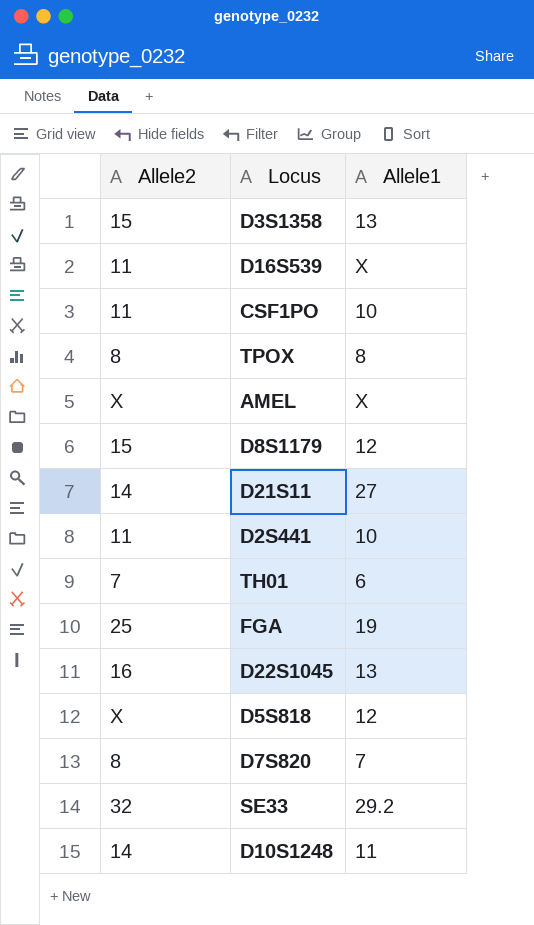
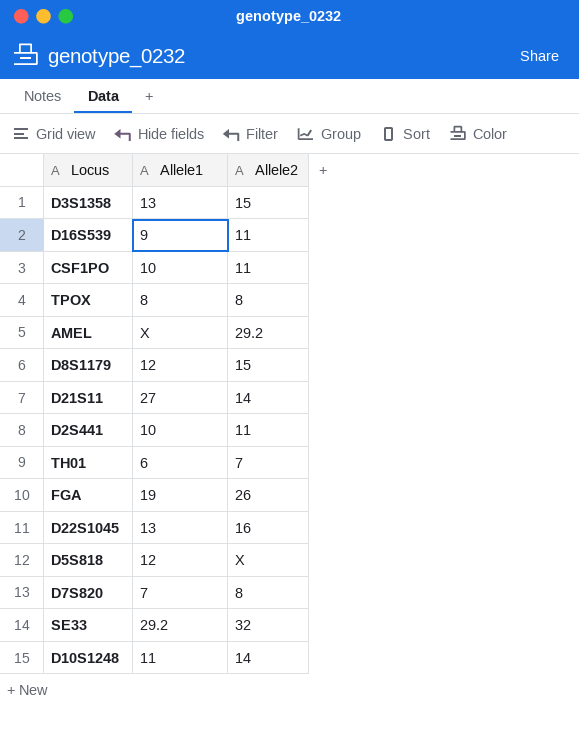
column Allele2 | position: 1 -> 3
D16S539 | Allele1: X -> 9
AMEL | Allele2: X -> 29.2
FGA | Allele2: 25 -> 26

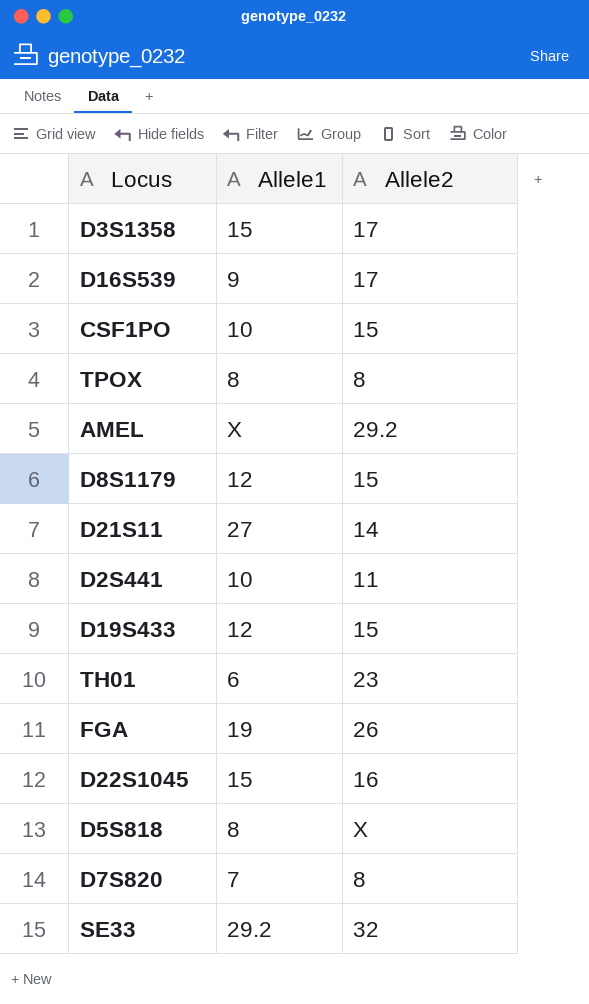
row D10S1248: 11 | 14 -> none
D3S1358 | Allele1: 13 -> 15
D3S1358 | Allele2: 15 -> 17
D16S539 | Allele2: 11 -> 17
CSF1PO | Allele2: 11 -> 15
row D19S433: none -> 12 | 15
TH01 | Allele2: 7 -> 23
D22S1045 | Allele1: 13 -> 15
D5S818 | Allele1: 12 -> 8

